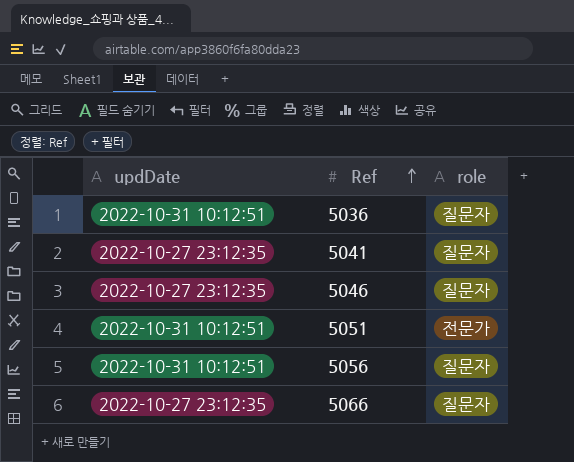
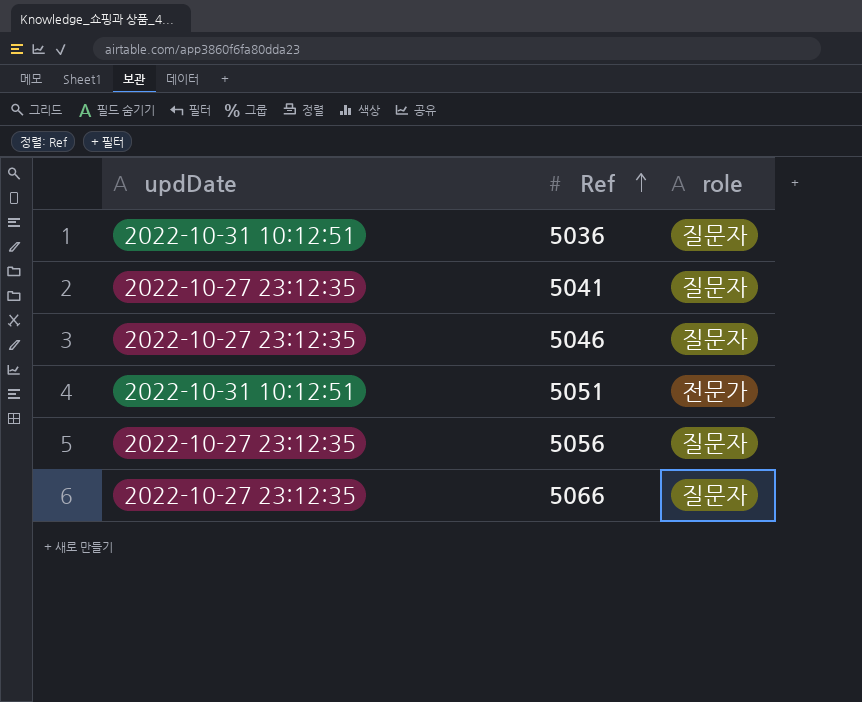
5056 | updDate: 2022-10-31 10:12:51 -> 2022-10-27 23:12:35

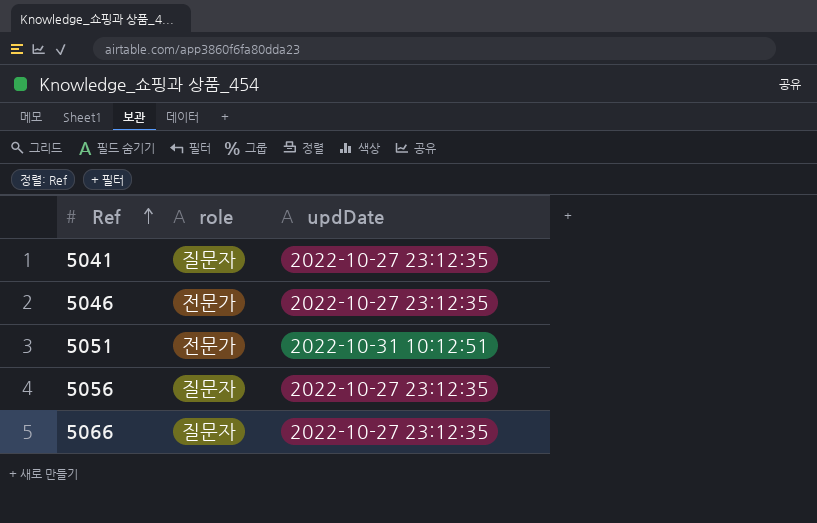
column updDate | position: 1 -> 3
row 5036: 2022-10-31 10:12:51 | 질문자 -> none
5046 | role: 질문자 -> 전문가

